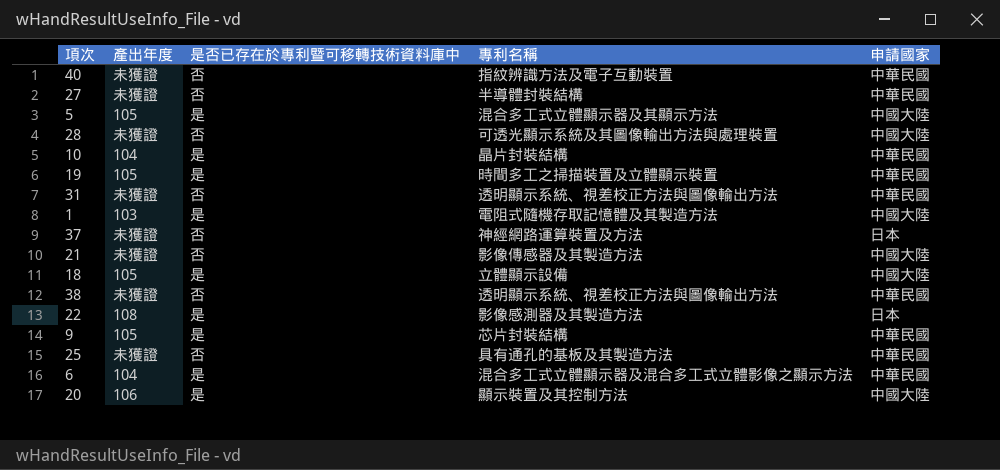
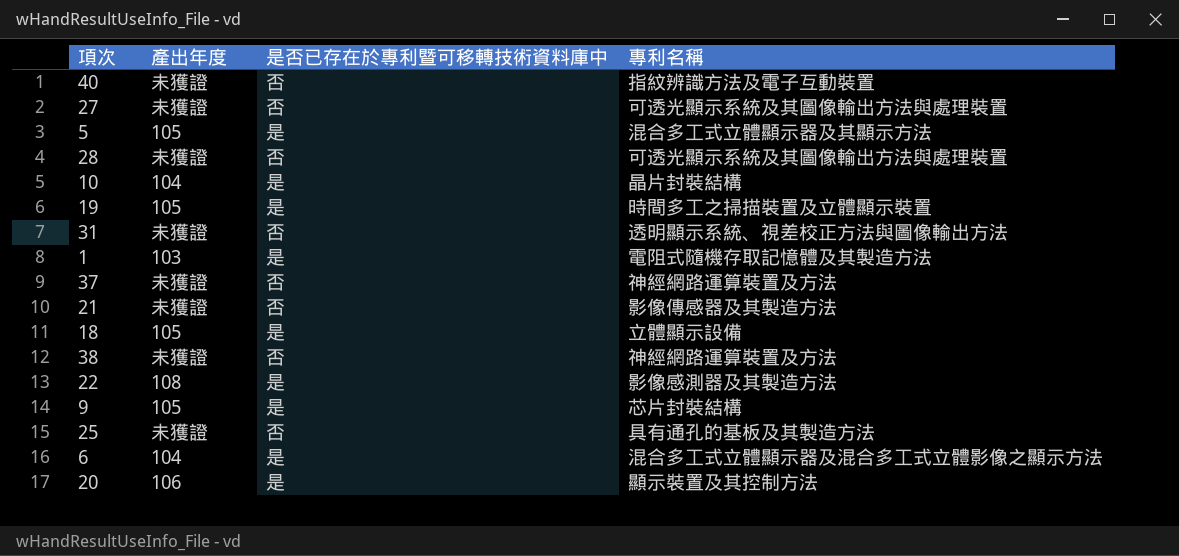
column 申請國家 | position: 5 -> none
27 | 專利名稱: 半導體封裝結構 -> 可透光顯示系統及其圖像輸出方法與處理裝置
38 | 專利名稱: 透明顯示系統、視差校正方法與圖像輸出方法 -> 神經網路運算裝置及方法

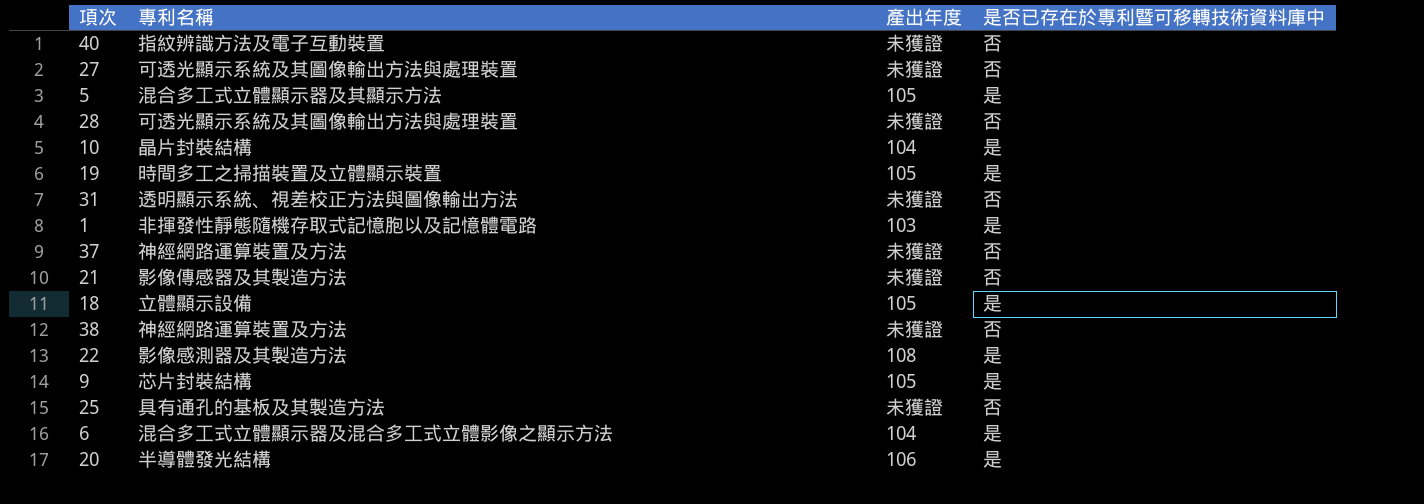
column 專利名稱 | position: 4 -> 2
1 | 專利名稱: 電阻式隨機存取記憶體及其製造方法 -> 非揮發性靜態隨機存取式記憶胞以及記憶體電路
20 | 專利名稱: 顯示裝置及其控制方法 -> 半導體發光結構

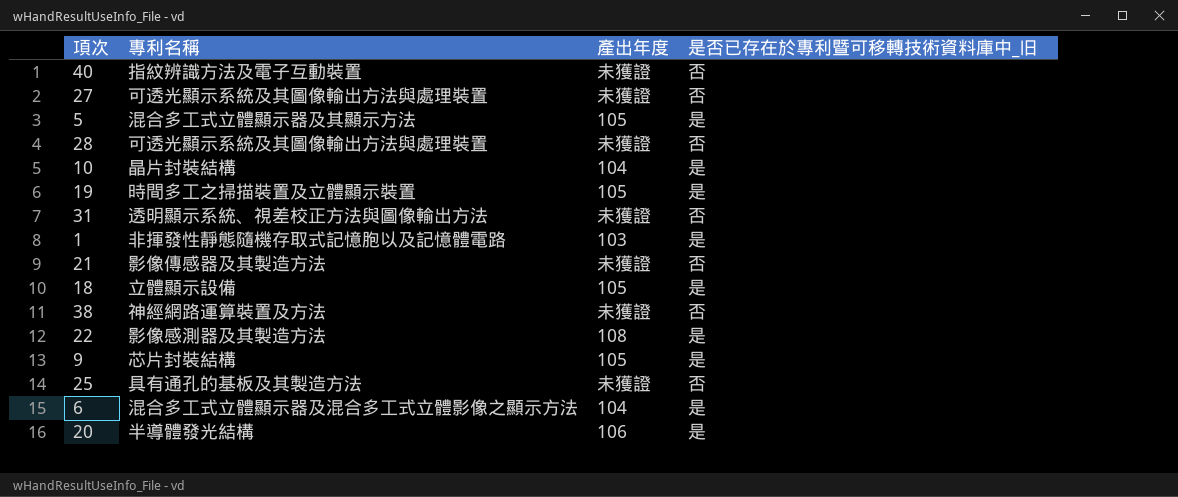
column name: 是否已存在於專利暨可移轉技術資料庫中 -> 是否已存在於專利暨可移轉技術資料庫中_旧
row 37: 神經網路運算裝置及方法 | 未獲證 | 否 -> none

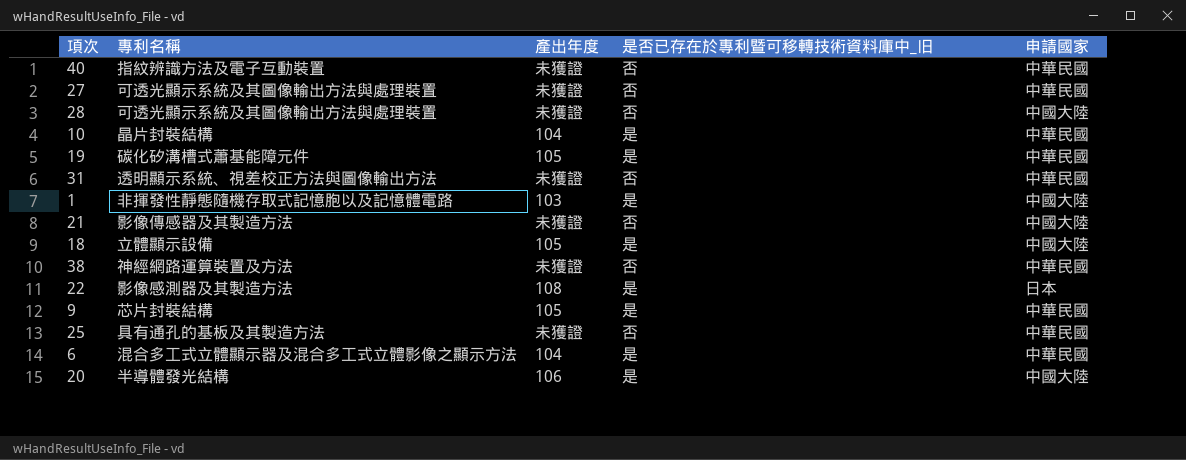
column 申請國家 | position: none -> 5
row 5: 混合多工式立體顯示器及其顯示方法 | 105 | 是 -> none
19 | 專利名稱: 時間多工之掃描裝置及立體顯示裝置 -> 碳化矽溝槽式蕭基能障元件

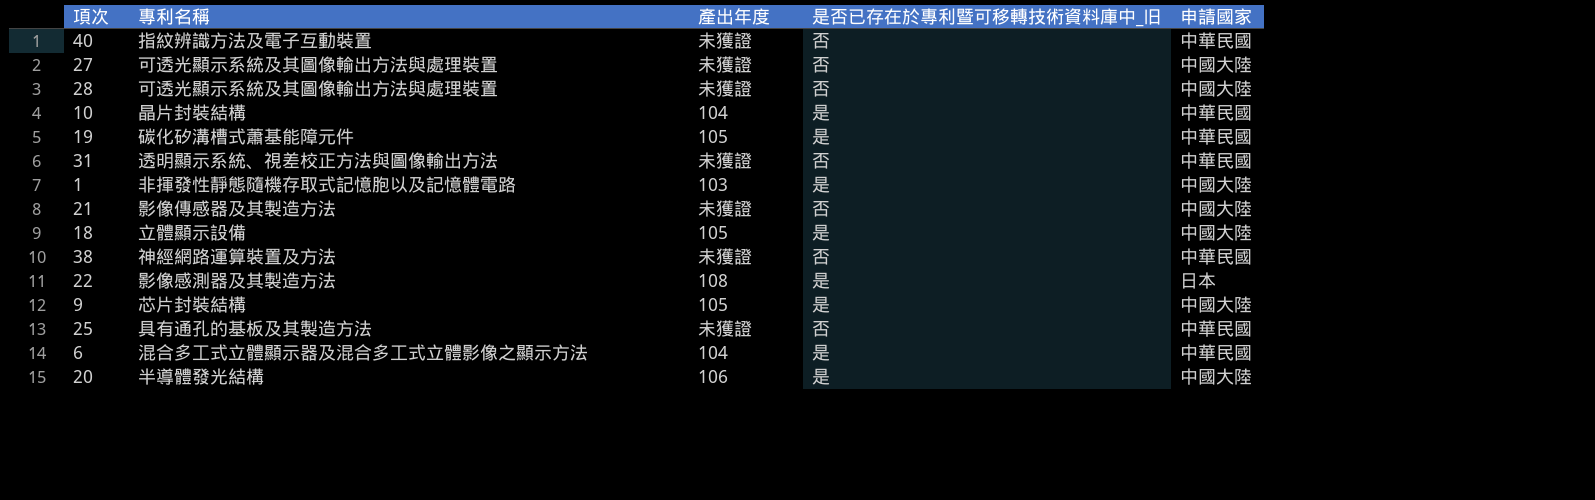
27 | 申請國家: 中華民國 -> 中國大陸
9 | 申請國家: 中華民國 -> 中國大陸

